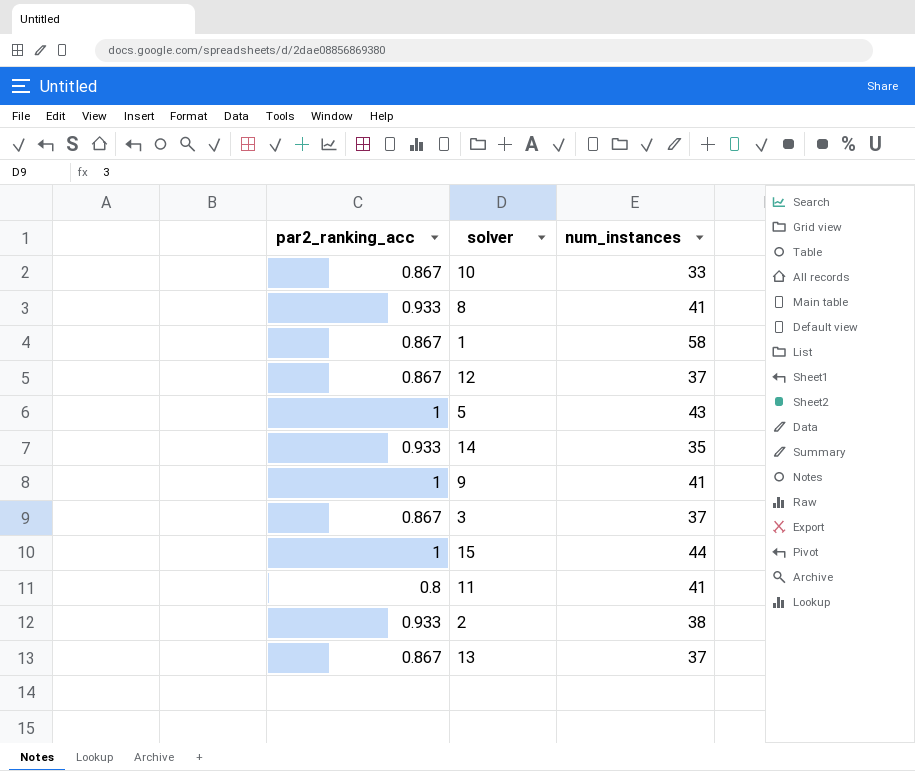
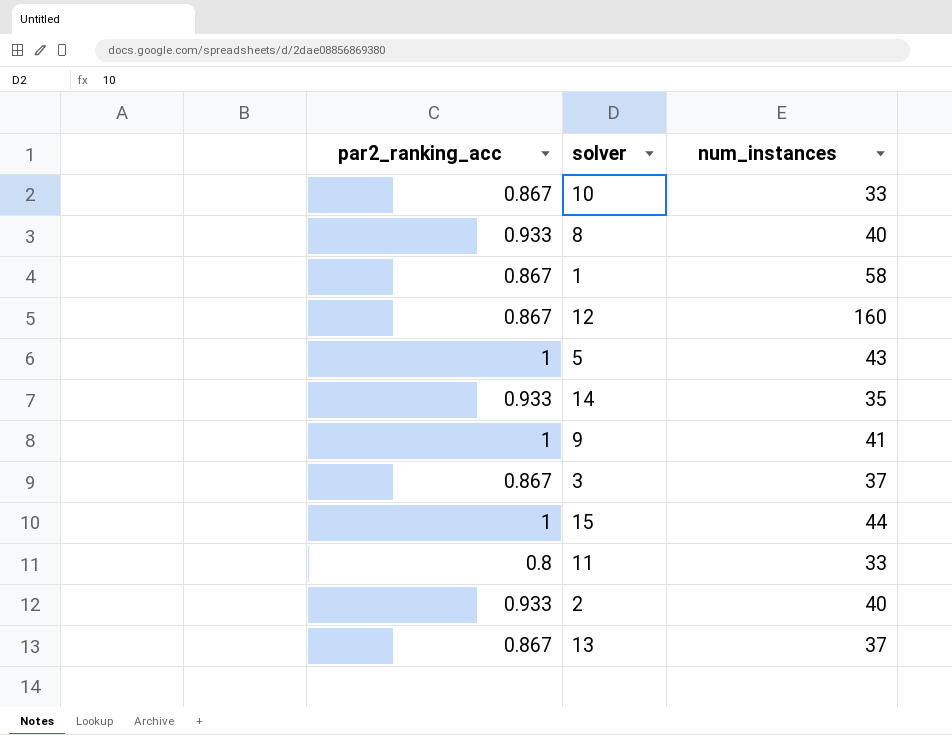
8 | num_instances: 41 -> 40
12 | num_instances: 37 -> 160
11 | num_instances: 41 -> 33
2 | num_instances: 38 -> 40

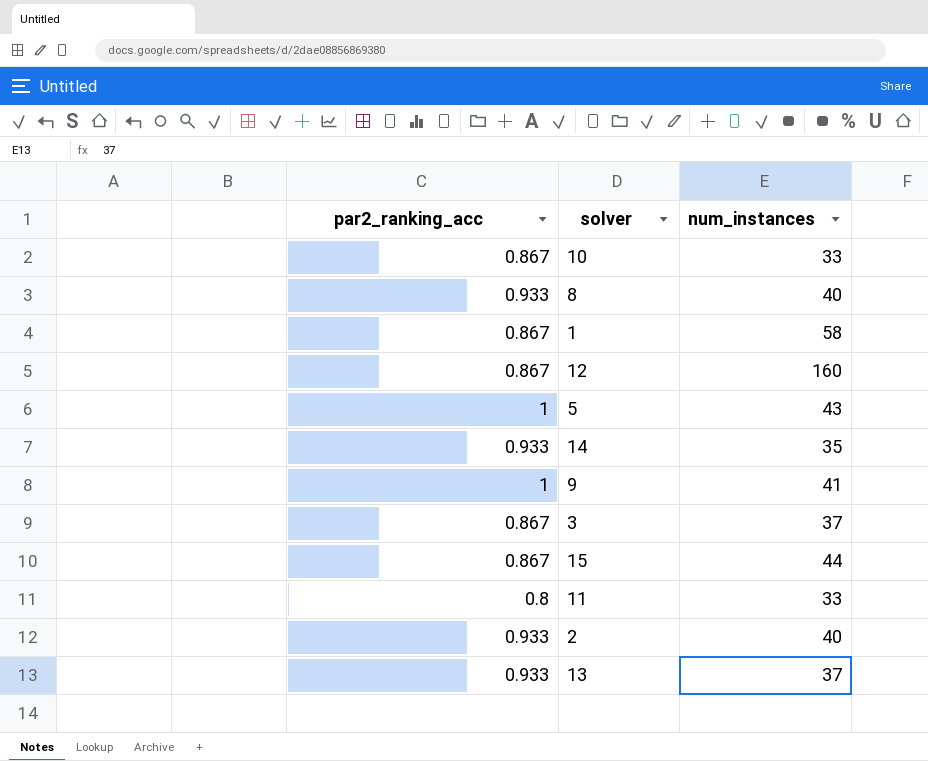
15 | par2_ranking_acc: 1 -> 0.867
13 | par2_ranking_acc: 0.867 -> 0.933

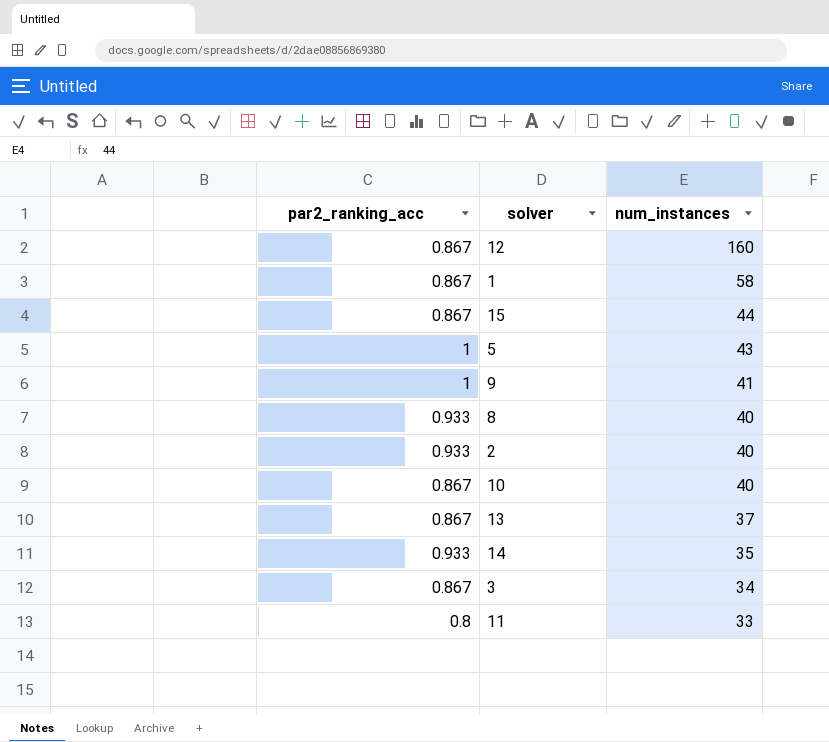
row order: none -> num_instances descending
10 | num_instances: 33 -> 40
13 | par2_ranking_acc: 0.933 -> 0.867
3 | num_instances: 37 -> 34

